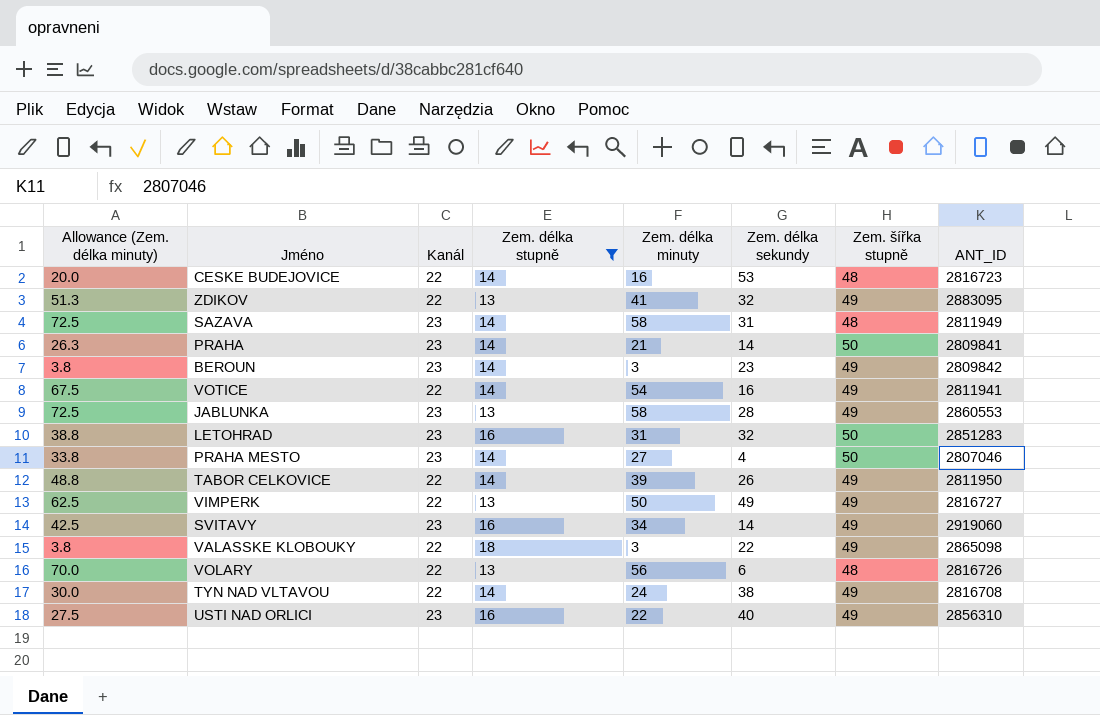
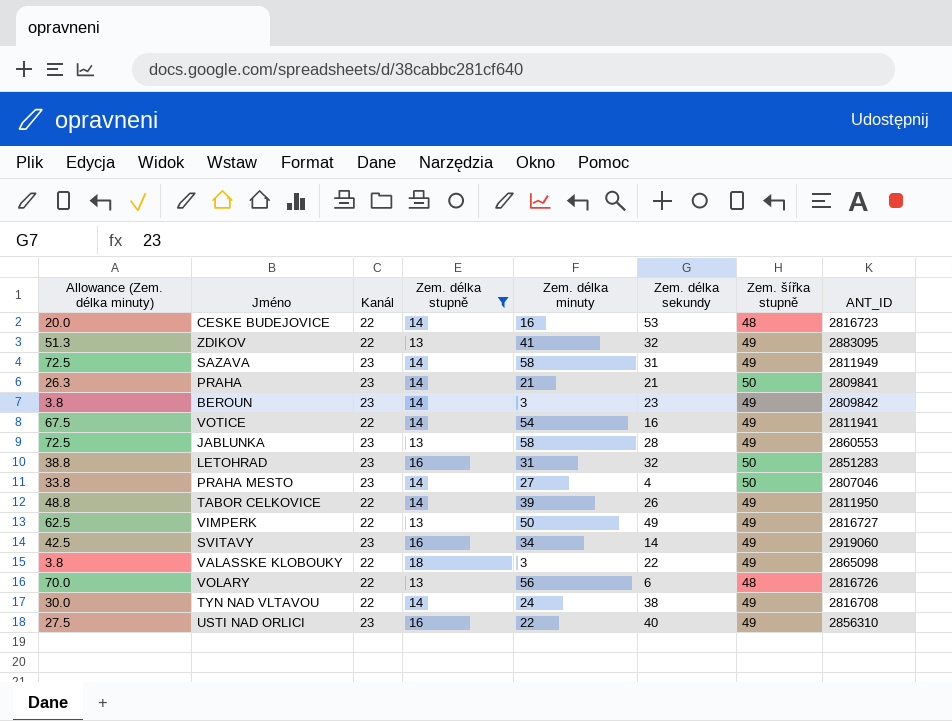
SAZAVA | Zem. šířka stupně: 48 -> 49
PRAHA | Zem. délka sekundy: 14 -> 21

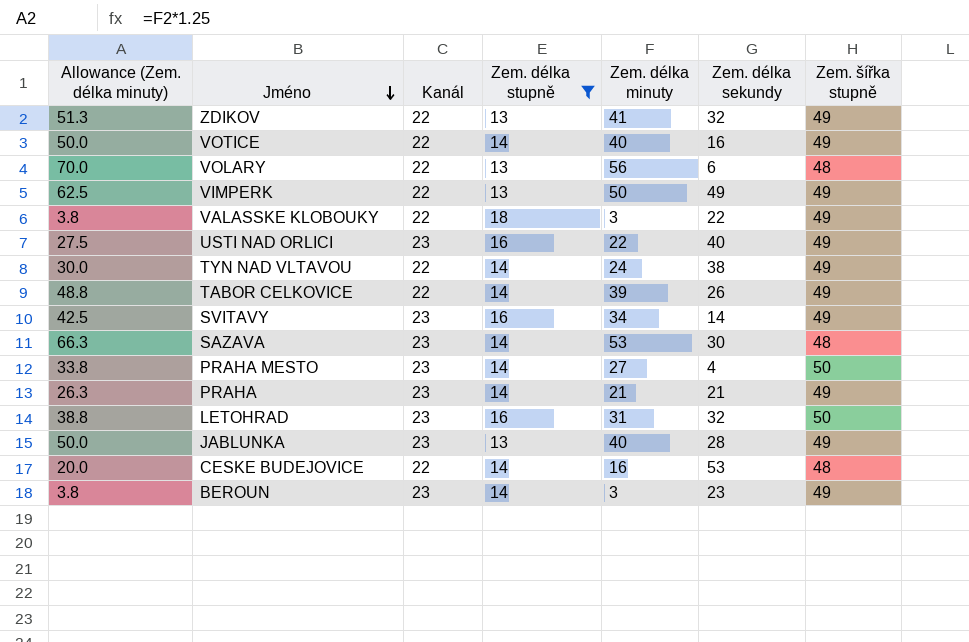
row order: none -> Jméno descending
column ANT_ID | position: 8 -> none
VOTICE | Allowance (Zem. délka minuty): 67.5 -> 50.0
VOTICE | Zem. délka minuty: 54 -> 40
SAZAVA | Allowance (Zem. délka minuty): 72.5 -> 66.3
SAZAVA | Zem. délka minuty: 58 -> 53
SAZAVA | Zem. délka sekundy: 31 -> 30
SAZAVA | Zem. šířka stupně: 49 -> 48
PRAHA | Zem. šířka stupně: 50 -> 49
JABLUNKA | Allowance (Zem. délka minuty): 72.5 -> 50.0
JABLUNKA | Zem. délka minuty: 58 -> 40

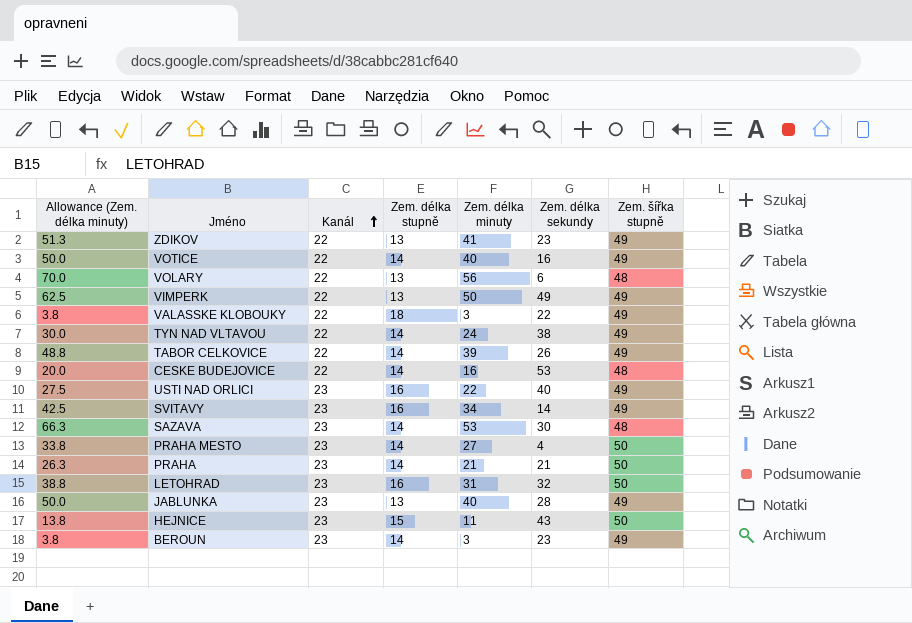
filter: Zem. délka stupně != 15 -> none
row order: Jméno descending -> Kanál ascending
ZDIKOV | Zem. délka sekundy: 32 -> 23
PRAHA | Zem. šířka stupně: 49 -> 50

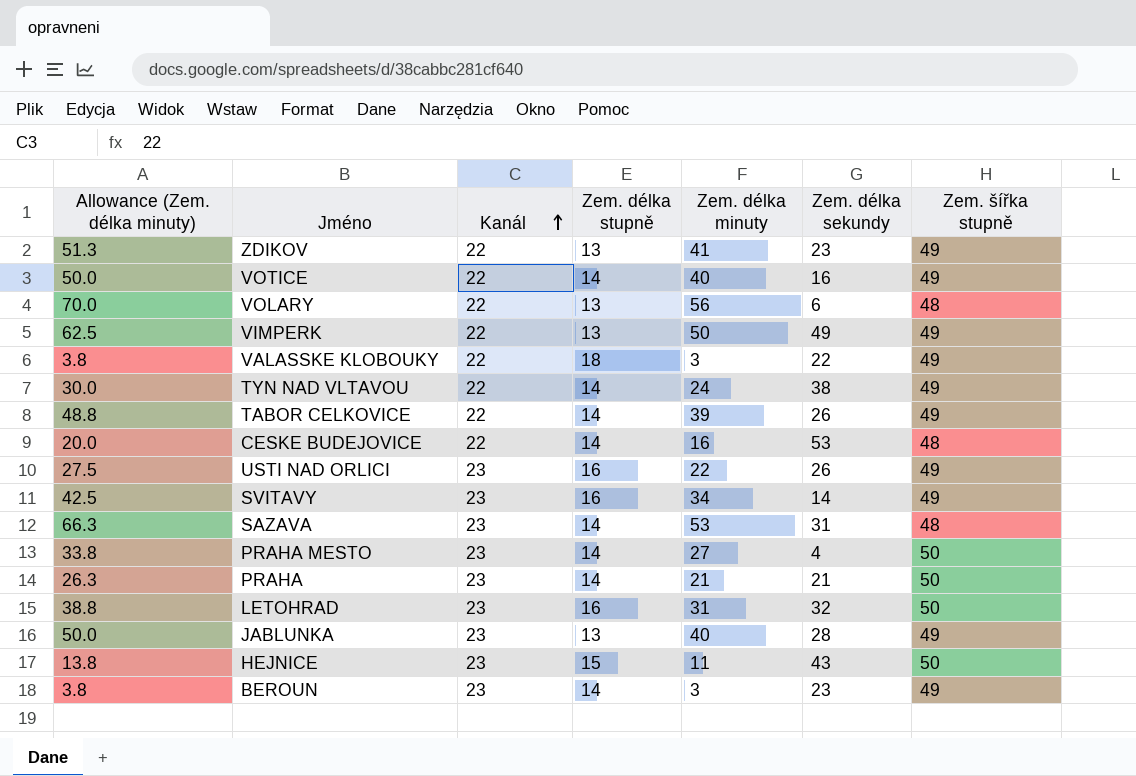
USTI NAD ORLICI | Zem. délka sekundy: 40 -> 26
SAZAVA | Zem. délka sekundy: 30 -> 31

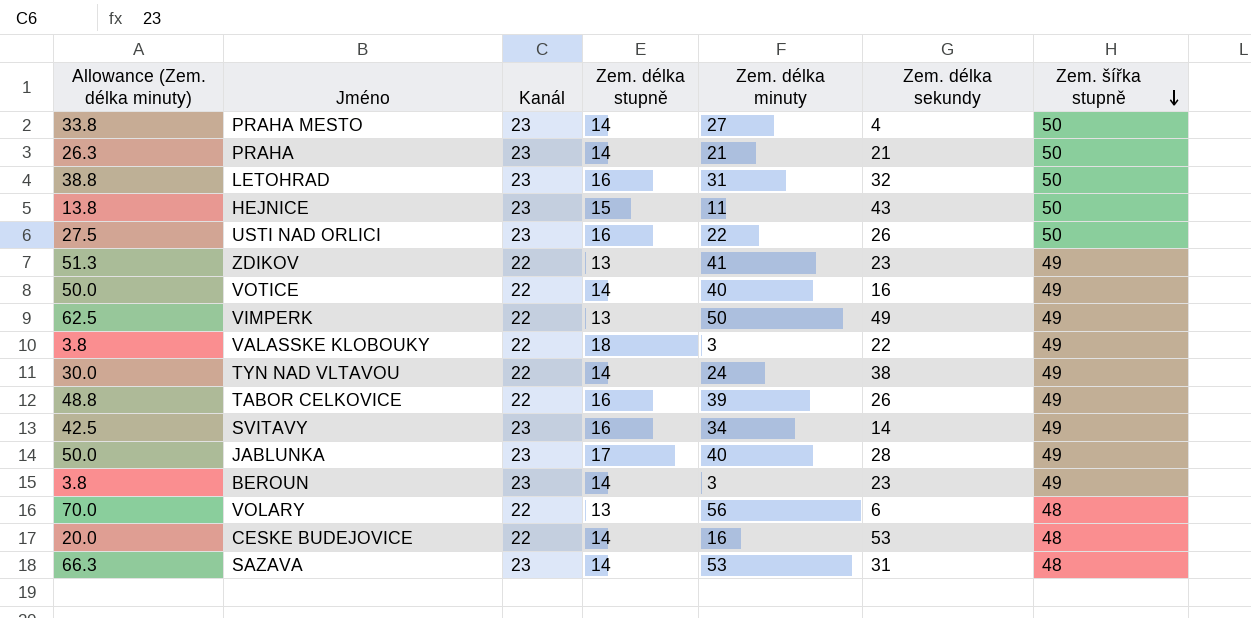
row order: Kanál ascending -> Zem. šířka stupně descending
USTI NAD ORLICI | Zem. šířka stupně: 49 -> 50
TABOR CELKOVICE | Zem. délka stupně: 14 -> 16
JABLUNKA | Zem. délka stupně: 13 -> 17

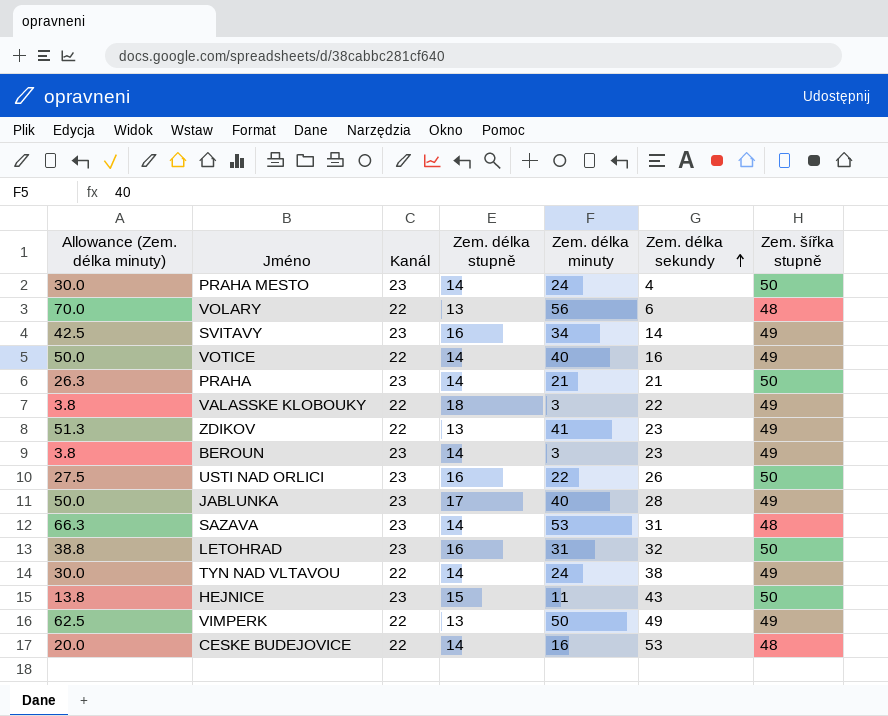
row order: Zem. šířka stupně descending -> Zem. délka sekundy ascending
row TABOR CELKOVICE: 48.8 | 22 | 16 | 39 | 26 | 49 -> none
PRAHA MESTO | Allowance (Zem. délka minuty): 33.8 -> 30.0
PRAHA MESTO | Zem. délka minuty: 27 -> 24

